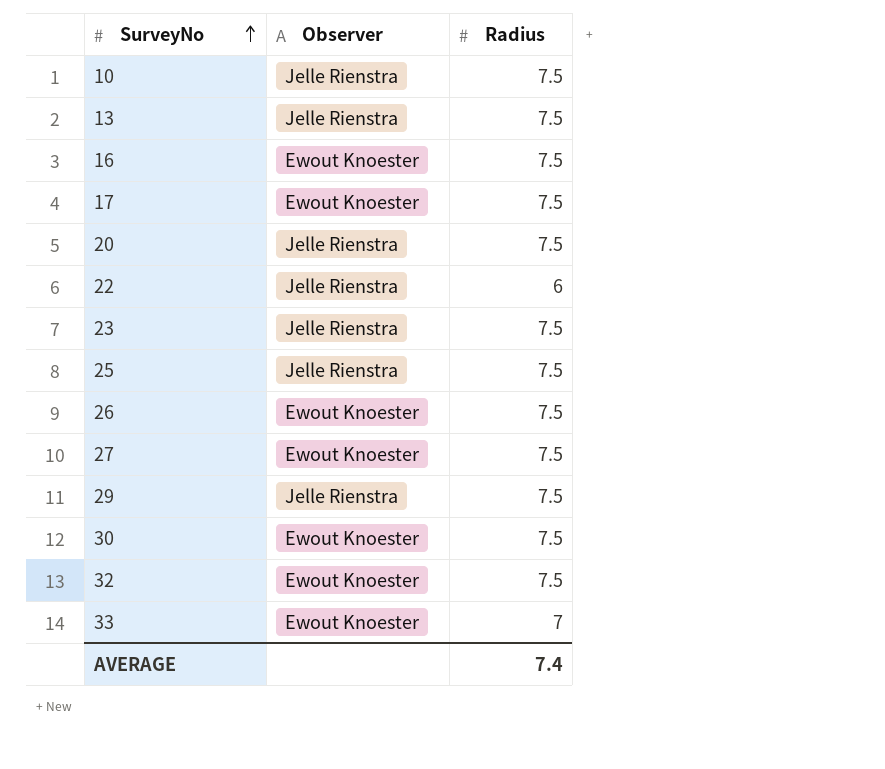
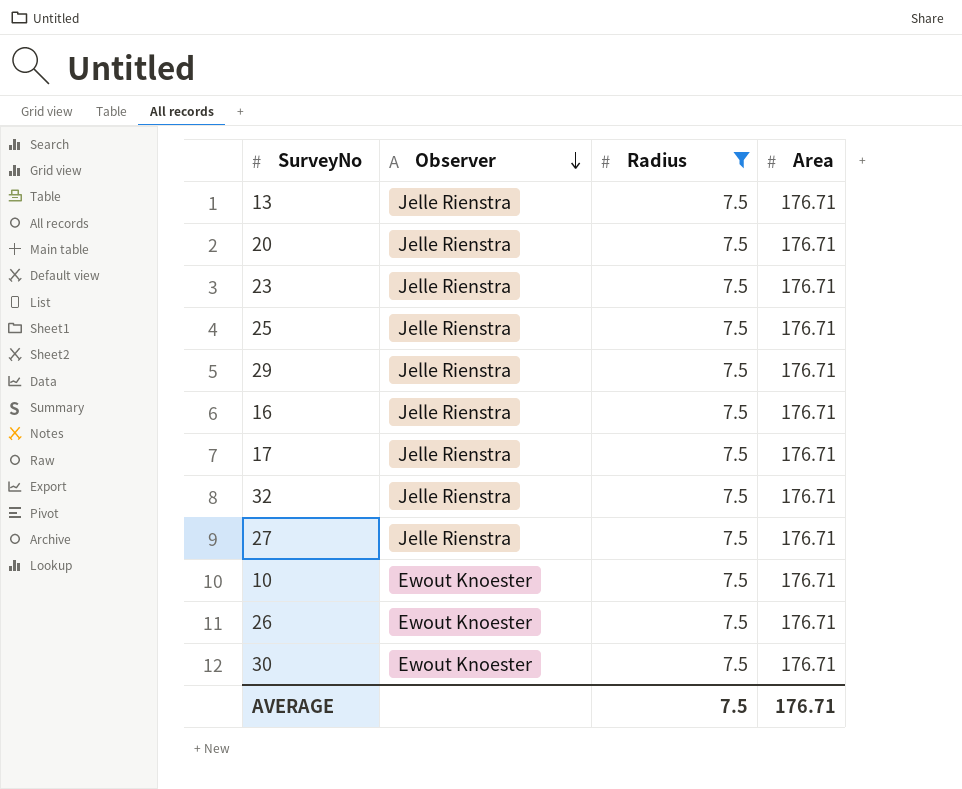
filter: none -> Radius = 7.5
row order: SurveyNo ascending -> Observer descending
column Area | position: none -> 4
16 | Observer: Ewout Knoester -> Jelle Rienstra
17 | Observer: Ewout Knoester -> Jelle Rienstra
32 | Observer: Ewout Knoester -> Jelle Rienstra
27 | Observer: Ewout Knoester -> Jelle Rienstra
10 | Observer: Jelle Rienstra -> Ewout Knoester
AVERAGE | Radius: 7.4 -> 7.5

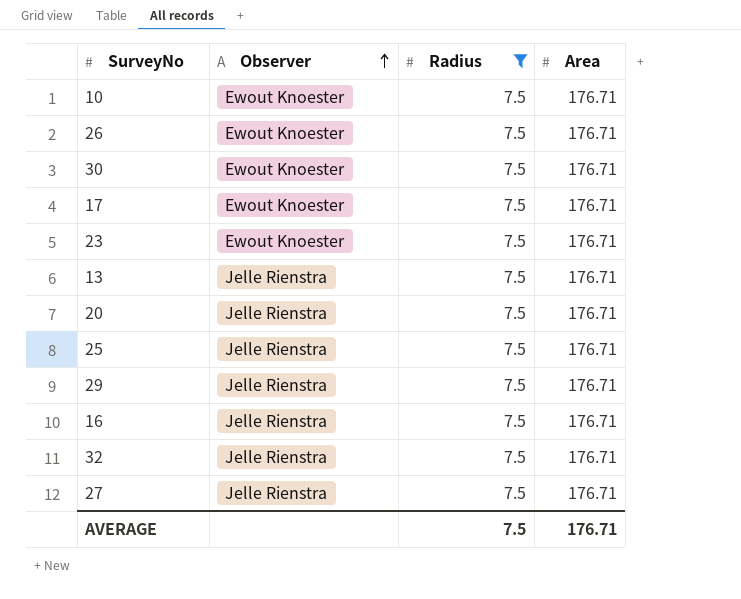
row order: Observer descending -> Observer ascending
17 | Observer: Jelle Rienstra -> Ewout Knoester
23 | Observer: Jelle Rienstra -> Ewout Knoester

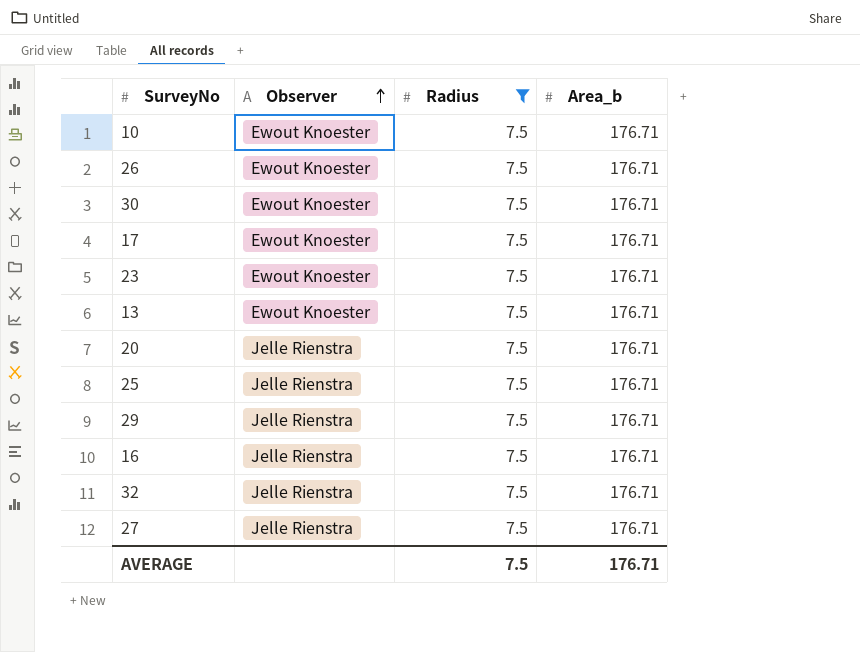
column name: Area -> Area_b
13 | Observer: Jelle Rienstra -> Ewout Knoester

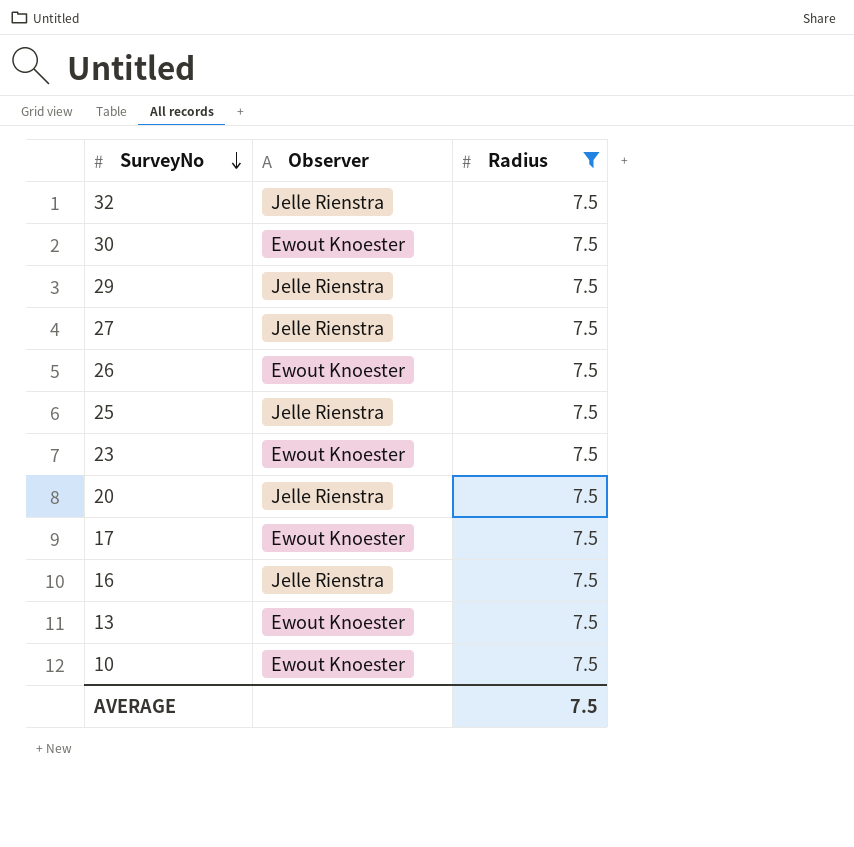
row order: Observer ascending -> SurveyNo descending
column Area_b | position: 4 -> none

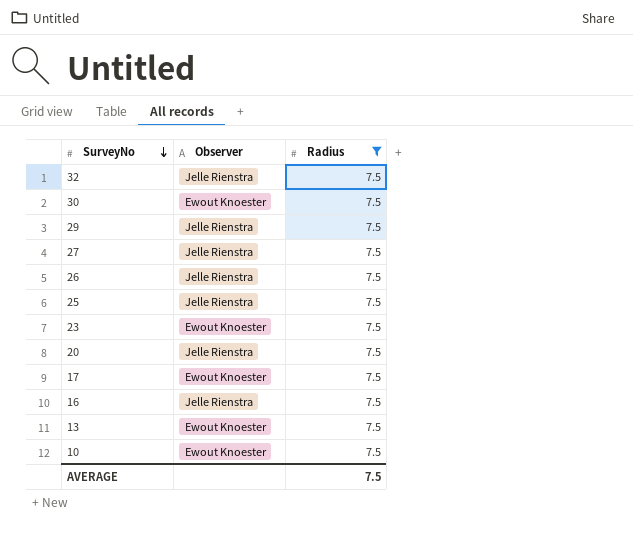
26 | Observer: Ewout Knoester -> Jelle Rienstra

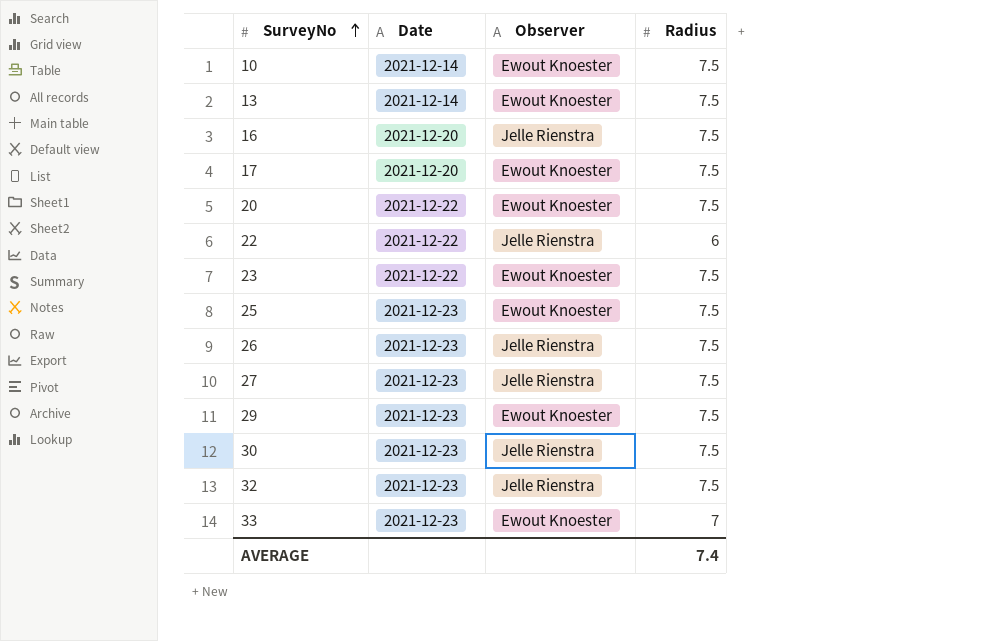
filter: Radius = 7.5 -> none
row order: SurveyNo descending -> SurveyNo ascending
column Date | position: none -> 2
20 | Observer: Jelle Rienstra -> Ewout Knoester
25 | Observer: Jelle Rienstra -> Ewout Knoester
29 | Observer: Jelle Rienstra -> Ewout Knoester
30 | Observer: Ewout Knoester -> Jelle Rienstra
AVERAGE | Radius: 7.5 -> 7.4

